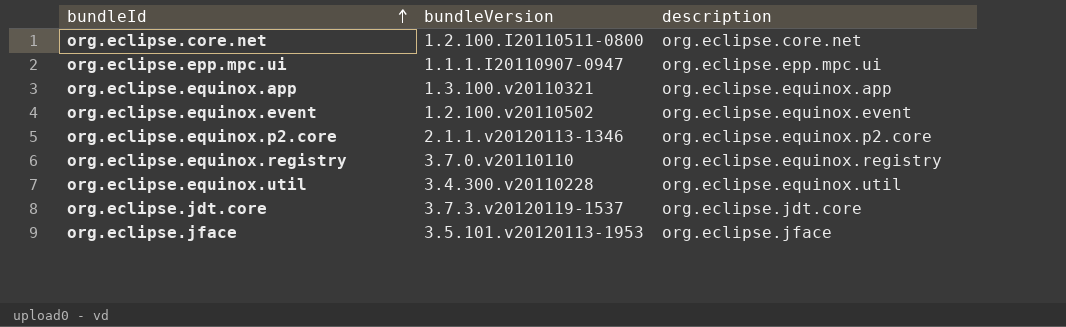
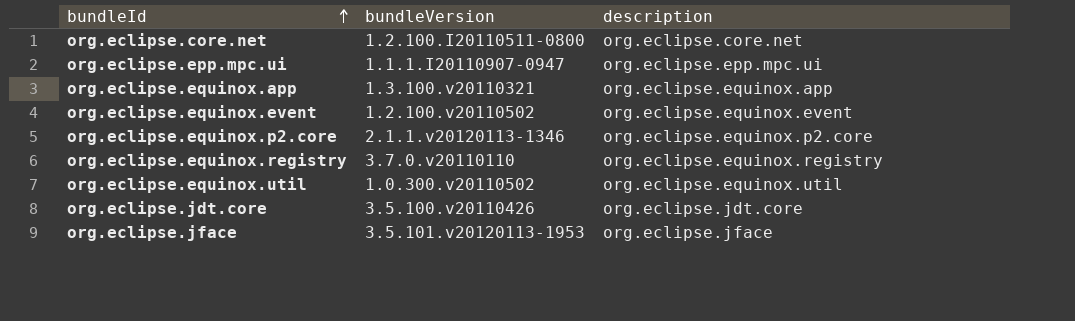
org.eclipse.equinox.util | bundleVersion: 3.4.300.v20110228 -> 1.0.300.v20110502
org.eclipse.jdt.core | bundleVersion: 3.7.3.v20120119-1537 -> 3.5.100.v20110426

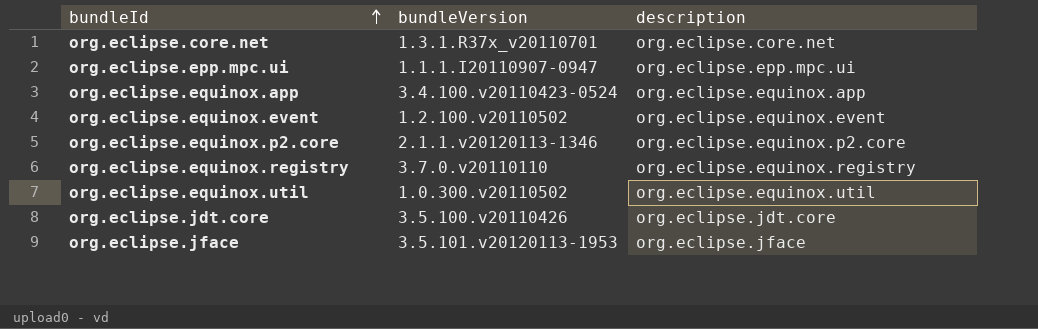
org.eclipse.core.net | bundleVersion: 1.2.100.I20110511-0800 -> 1.3.1.R37x_v20110701
org.eclipse.equinox.app | bundleVersion: 1.3.100.v20110321 -> 3.4.100.v20110423-0524

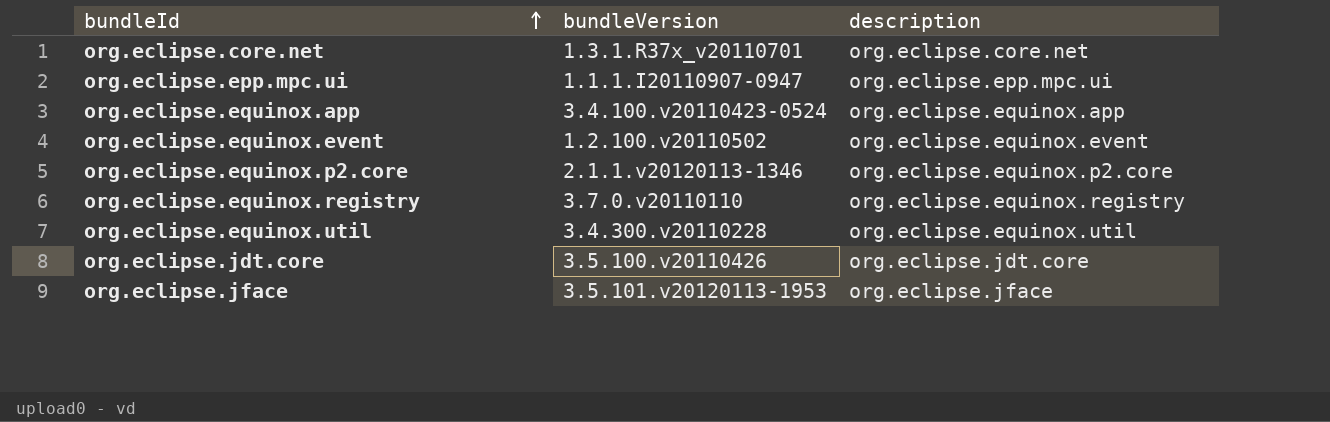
org.eclipse.equinox.util | bundleVersion: 1.0.300.v20110502 -> 3.4.300.v20110228

